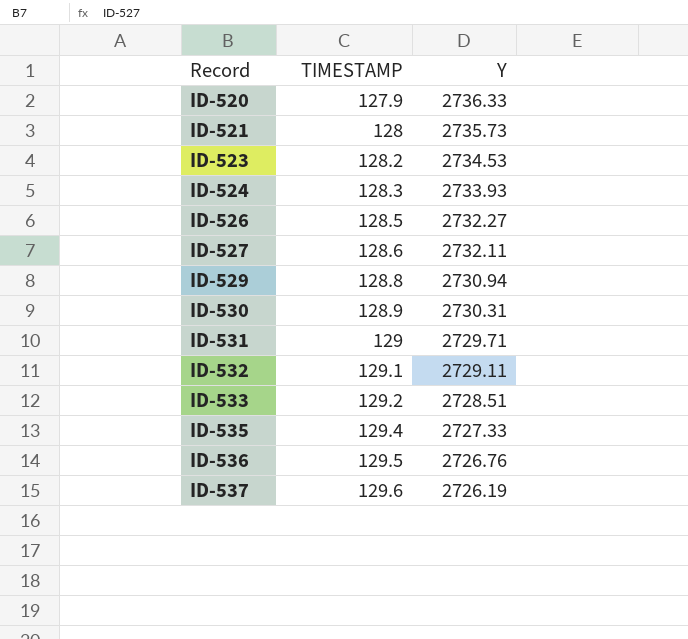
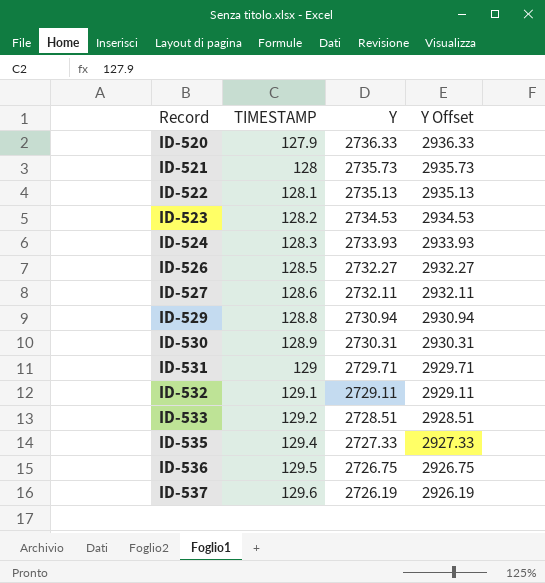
column Y Offset | formula: none -> [Y] + 200
row ID-522: none -> 128.1 | 2735.13 | 2935.13
ID-536 | Y: 2726.76 -> 2726.75

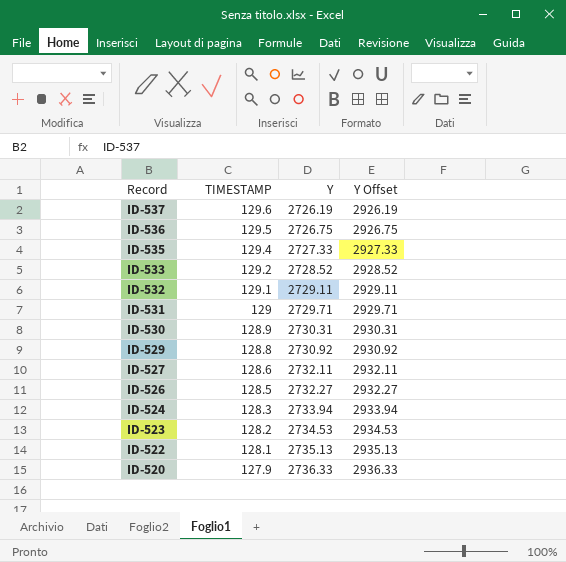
row order: Record ascending -> Record descending
row ID-521: 128 | 2735.73 | 2935.73 -> none
ID-533 | Y: 2728.51 -> 2728.52
ID-533 | Y Offset: 2928.51 -> 2928.52
ID-529 | Y: 2730.94 -> 2730.92
ID-529 | Y Offset: 2930.94 -> 2930.92
ID-524 | Y: 2733.93 -> 2733.94
ID-524 | Y Offset: 2933.93 -> 2933.94

